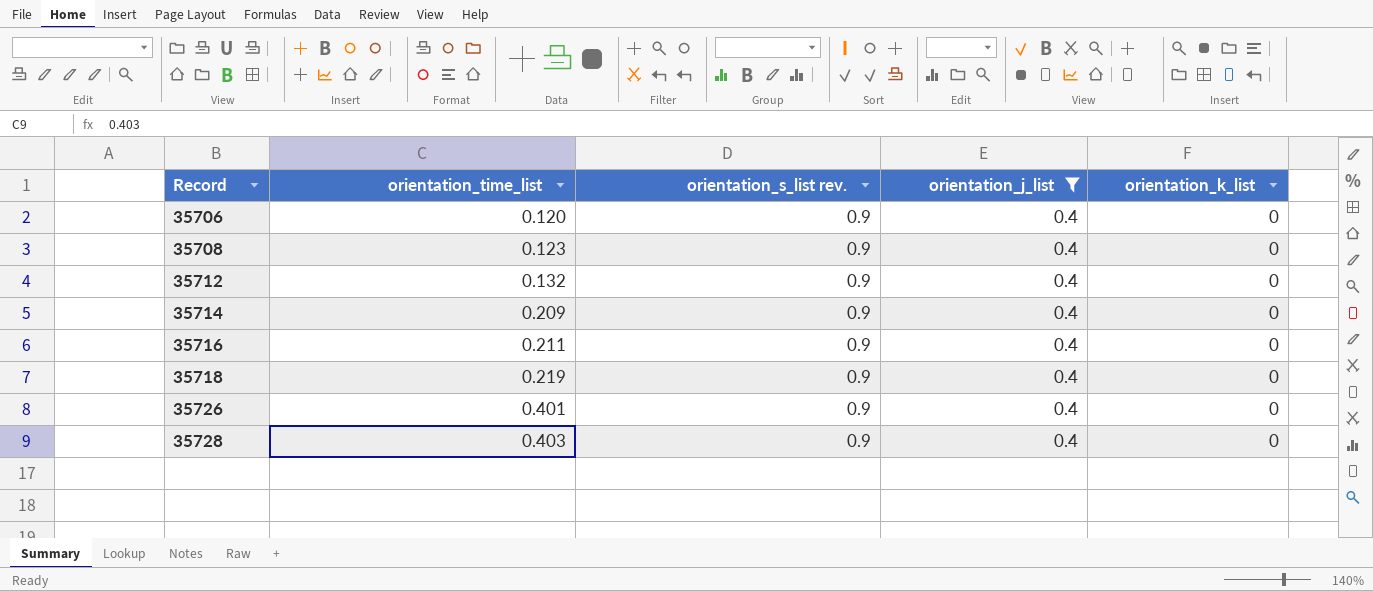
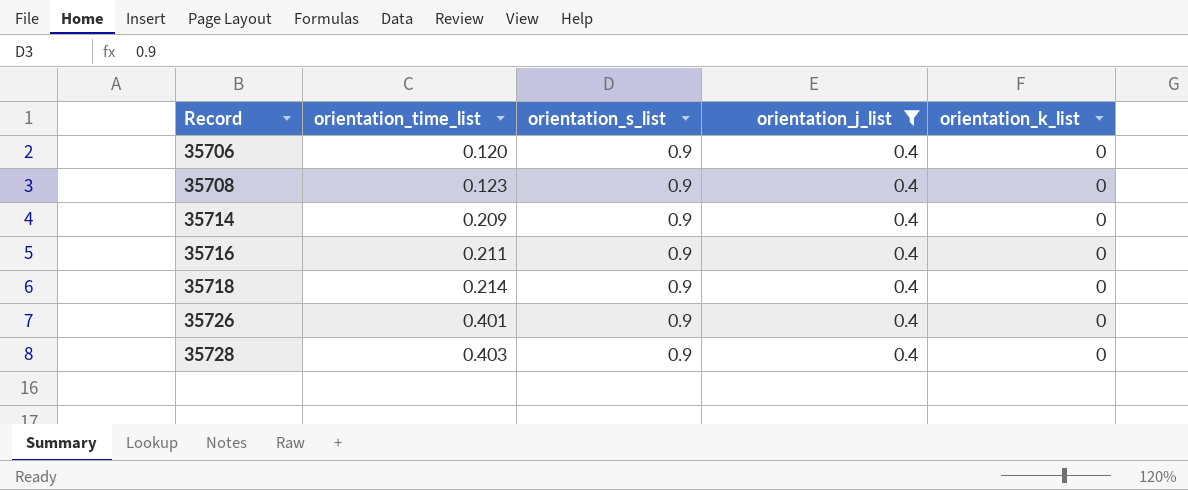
column name: orientation_s_list rev. -> orientation_s_list
row 35712: 0.132 | 0.9 | 0.4 | 0 -> none
35718 | orientation_time_list: 0.219 -> 0.214

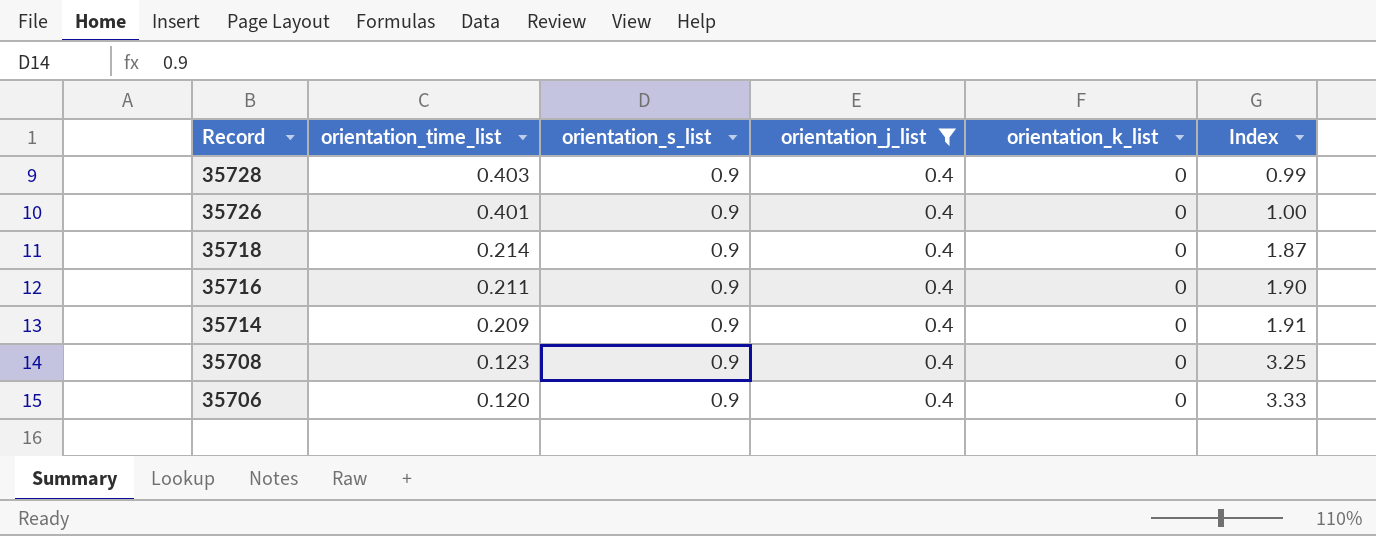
row order: Record ascending -> Record descending
column Index | formula: none -> [orientation_j_list] / [orientation_time_list]

